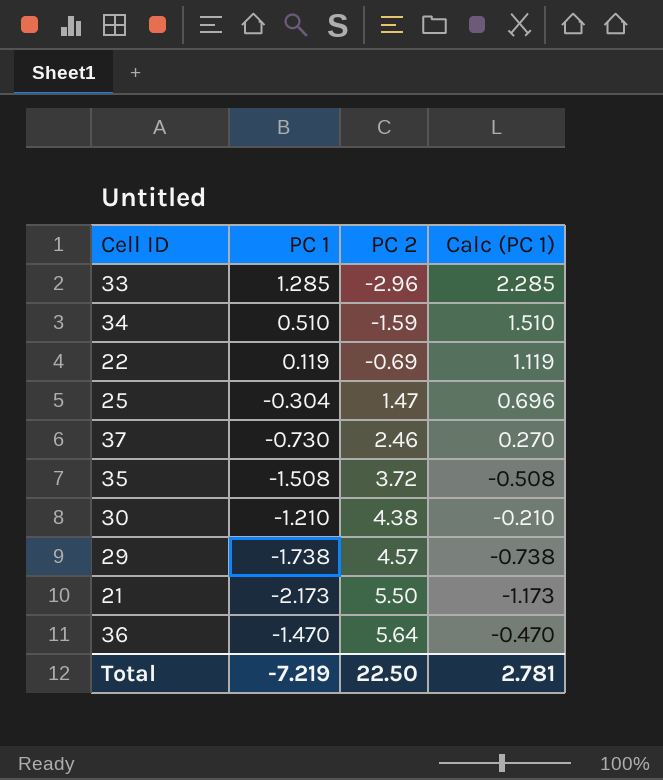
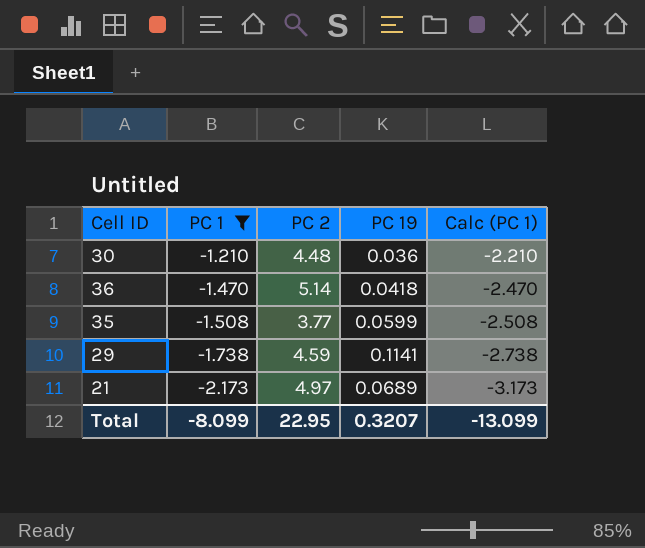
filter: none -> PC 1 <= -1.210
row order: PC 2 ascending -> PC 1 descending
column PC 19 | position: none -> 4
column Calc (PC 1) | formula: [PC 1] + 1 -> [PC 1] - 1
30 | PC 2: 4.38 -> 4.48
36 | PC 2: 5.64 -> 5.14
35 | PC 2: 3.72 -> 3.77
29 | PC 2: 4.57 -> 4.59
21 | PC 2: 5.50 -> 4.97
Total | PC 1: -7.219 -> -8.099
Total | PC 2: 22.50 -> 22.95
Total | Calc (PC 1): 2.781 -> -13.099

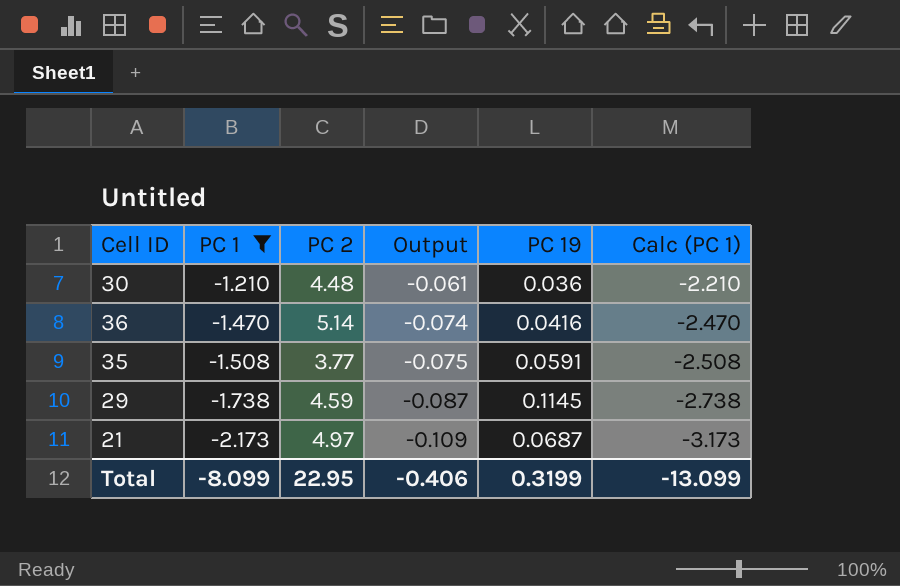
column Output | formula: none -> [PC 1] * 0.05
36 | PC 19: 0.0418 -> 0.0416
35 | PC 19: 0.0599 -> 0.0591
29 | PC 19: 0.1141 -> 0.1145
21 | PC 19: 0.0689 -> 0.0687
Total | PC 19: 0.3207 -> 0.3199

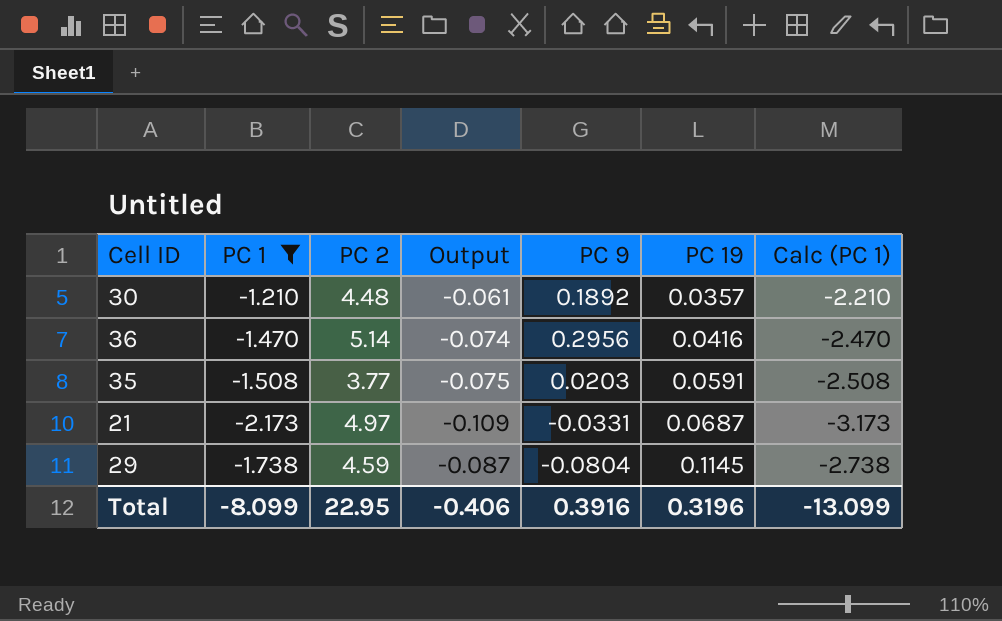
row order: PC 1 descending -> PC 19 ascending
column PC 9 | position: none -> 5
30 | PC 19: 0.036 -> 0.0357
Total | PC 19: 0.3199 -> 0.3196

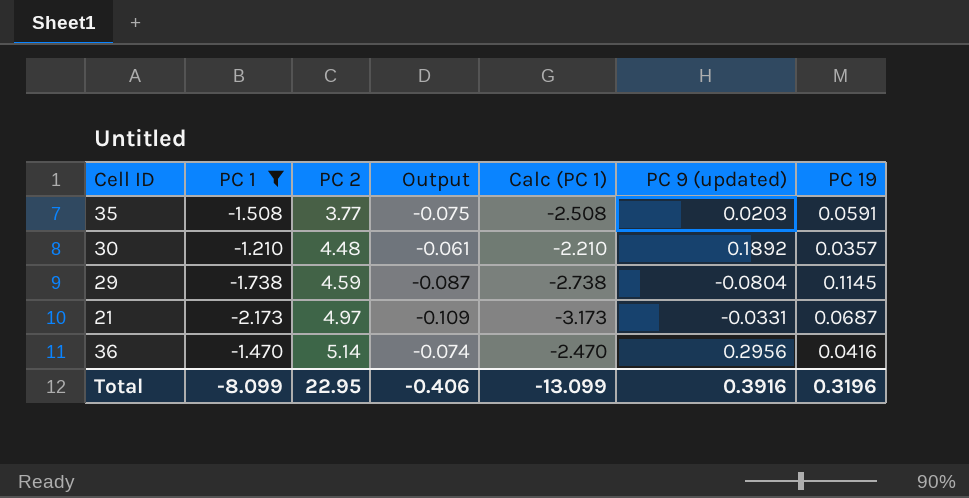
row order: PC 19 ascending -> PC 2 ascending
column Calc (PC 1) | position: 7 -> 5
column name: PC 9 -> PC 9 (updated)

